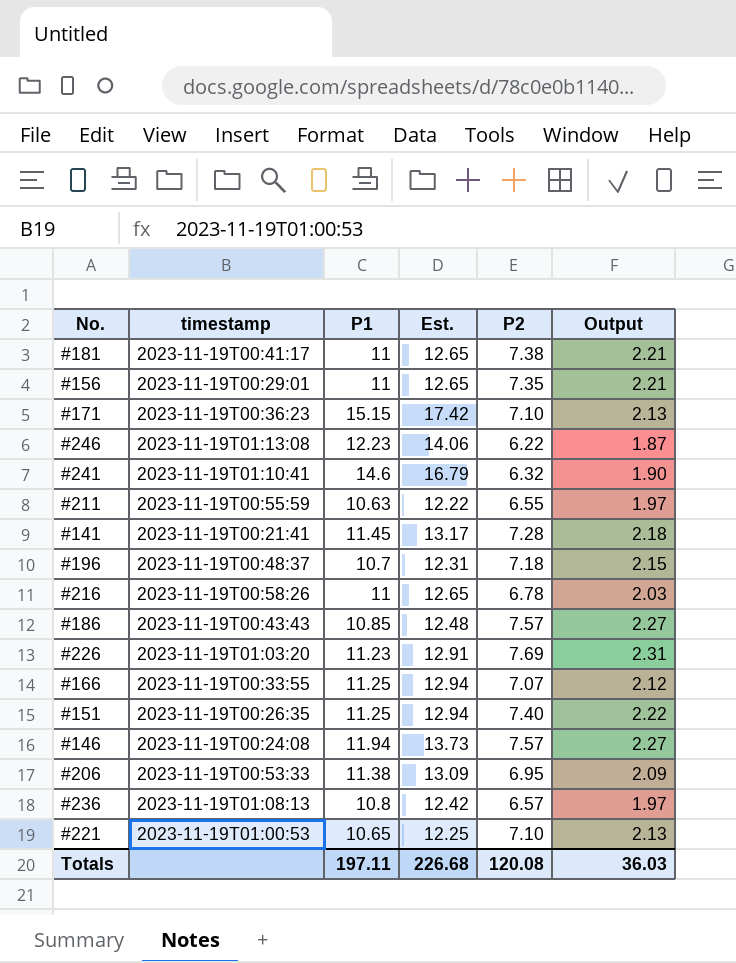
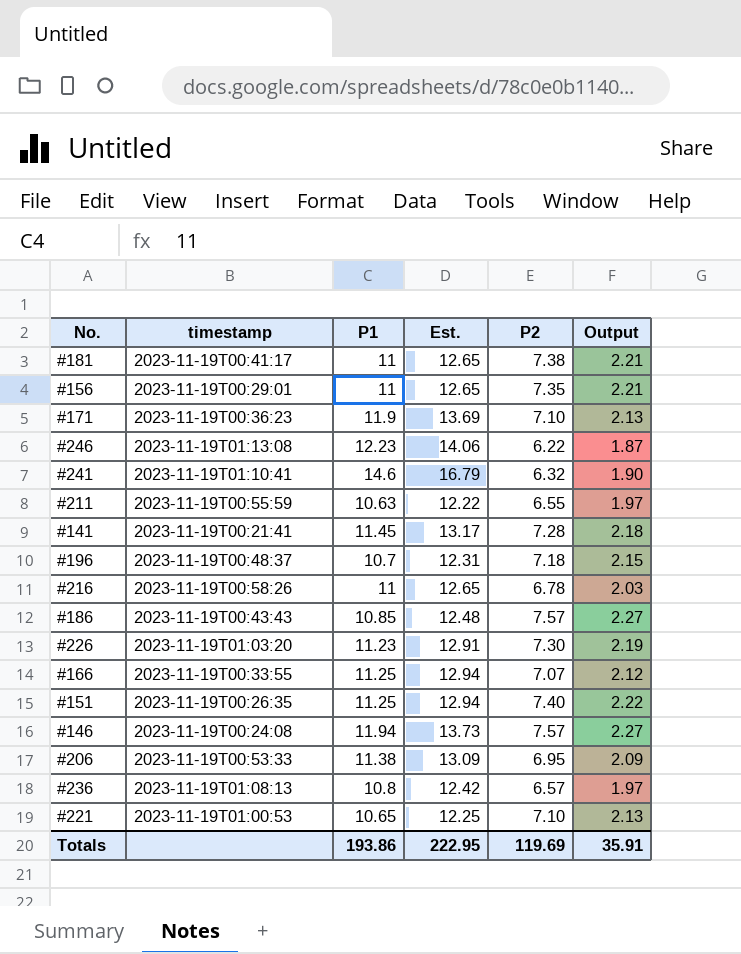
#171 | P1: 15.15 -> 11.9
#171 | Est.: 17.42 -> 13.69
#226 | P2: 7.69 -> 7.30
#226 | Output: 2.31 -> 2.19
Totals | P1: 197.11 -> 193.86
Totals | Est.: 226.68 -> 222.95
Totals | P2: 120.08 -> 119.69
Totals | Output: 36.03 -> 35.91

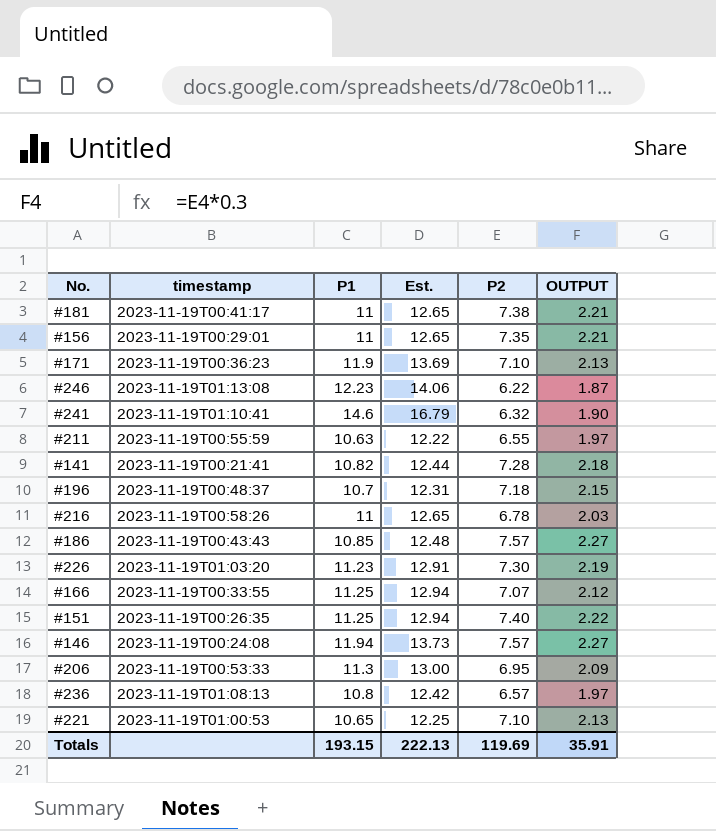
column name: Output -> OUTPUT
#141 | P1: 11.45 -> 10.82
#141 | Est.: 13.17 -> 12.44
#206 | P1: 11.38 -> 11.3
#206 | Est.: 13.09 -> 13.00
Totals | P1: 193.86 -> 193.15
Totals | Est.: 222.95 -> 222.13

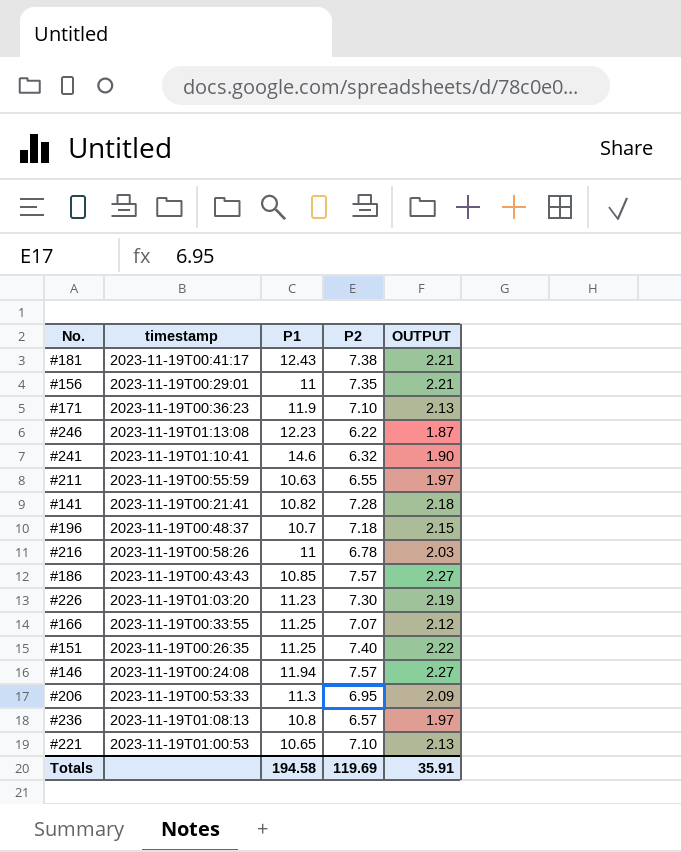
column Est. | formula: [P1] * 1.15 -> none
#181 | P1: 11 -> 12.43
Totals | P1: 193.15 -> 194.58

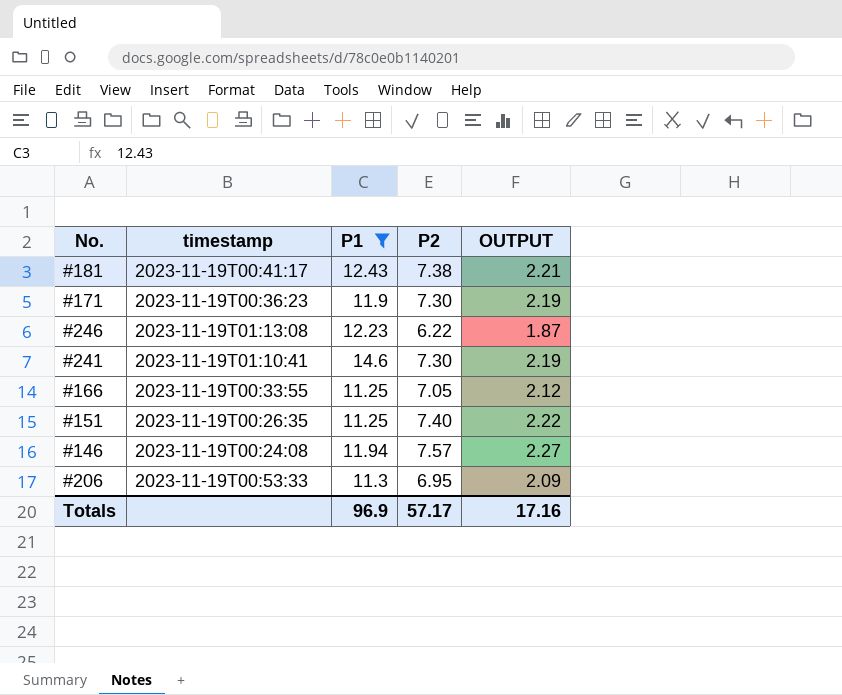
filter: none -> P1 >= 11.25
#171 | P2: 7.10 -> 7.30
#171 | OUTPUT: 2.13 -> 2.19
#241 | P2: 6.32 -> 7.30
#241 | OUTPUT: 1.90 -> 2.19
#166 | P2: 7.07 -> 7.05
Totals | P1: 194.58 -> 96.9
Totals | P2: 119.69 -> 57.17
Totals | OUTPUT: 35.91 -> 17.16

